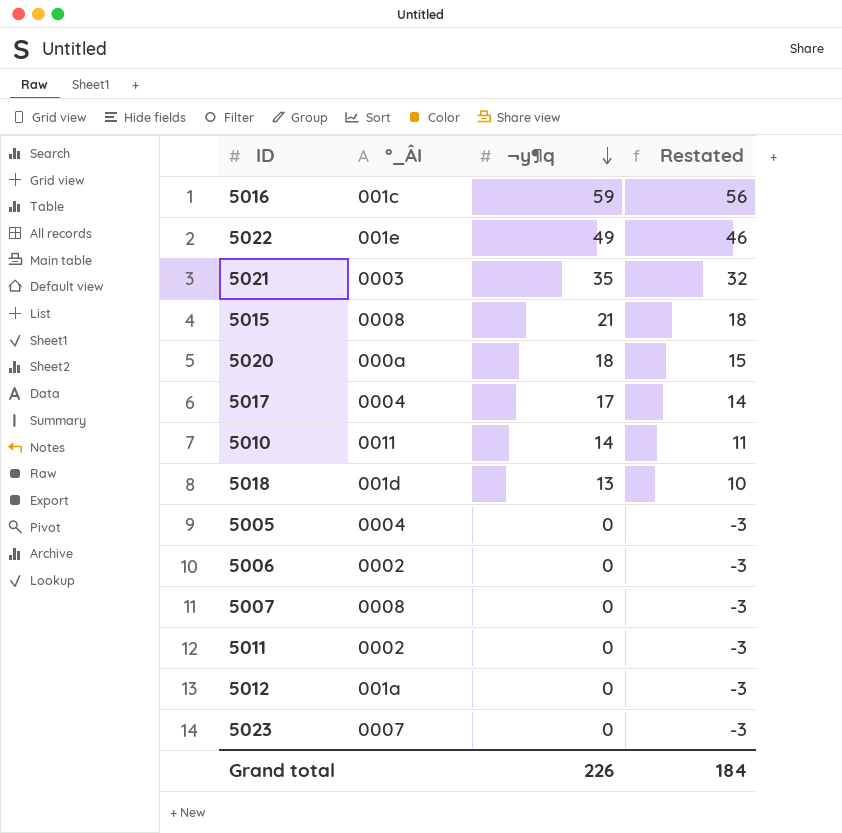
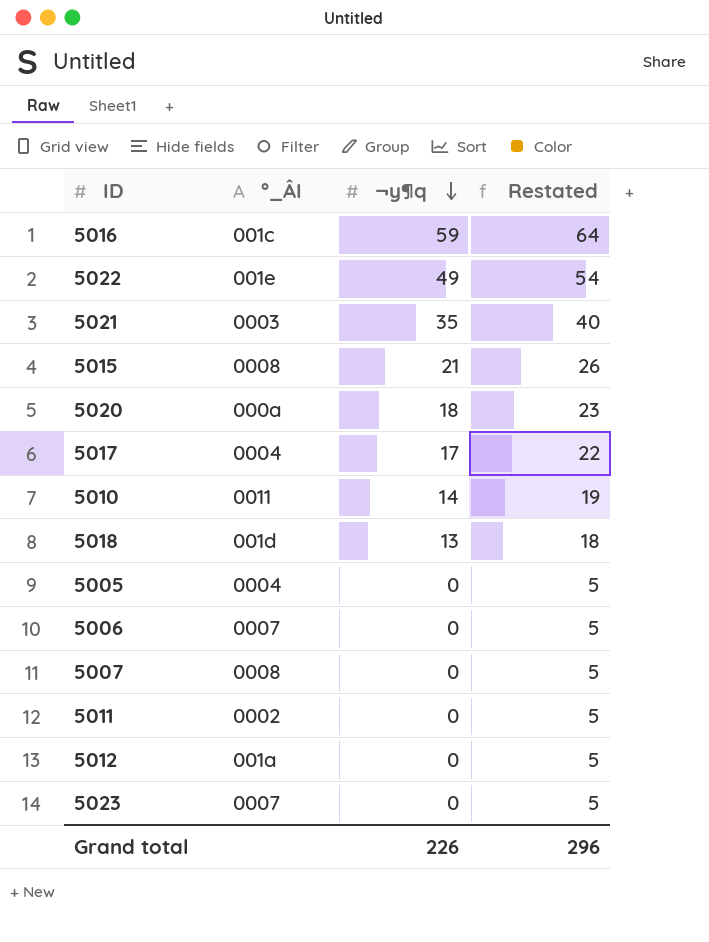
column Restated | formula: [¬y¶q] - 3 -> [¬y¶q] + 5
5006 | °_ÂI: 0002 -> 0007
Grand total | Restated: 184 -> 296

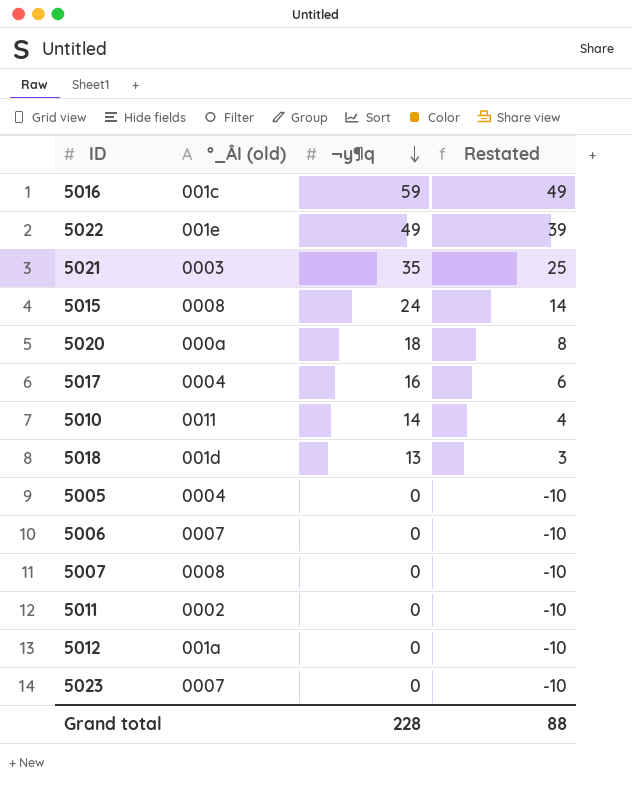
column name: °_ÂI -> °_ÂI (old)
column Restated | formula: [¬y¶q] + 5 -> [¬y¶q] - 10
5015 | ¬y¶q: 21 -> 24
5017 | ¬y¶q: 17 -> 16
Grand total | ¬y¶q: 226 -> 228
Grand total | Restated: 296 -> 88

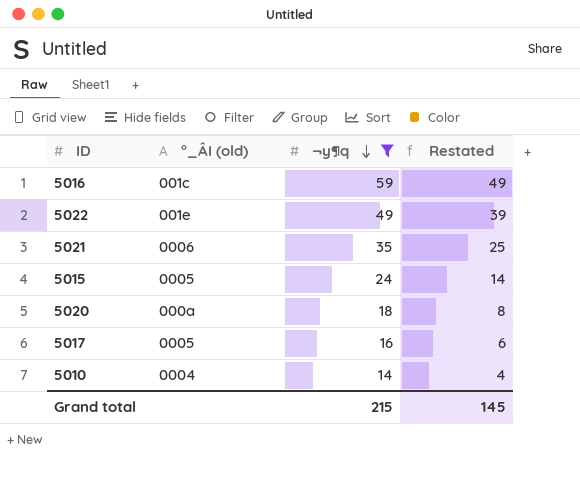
filter: none -> ¬y¶q >= 14
5021 | °_ÂI (old): 0003 -> 0006
5015 | °_ÂI (old): 0008 -> 0005
5017 | °_ÂI (old): 0004 -> 0005
5010 | °_ÂI (old): 0011 -> 0004
Grand total | ¬y¶q: 228 -> 215
Grand total | Restated: 88 -> 145

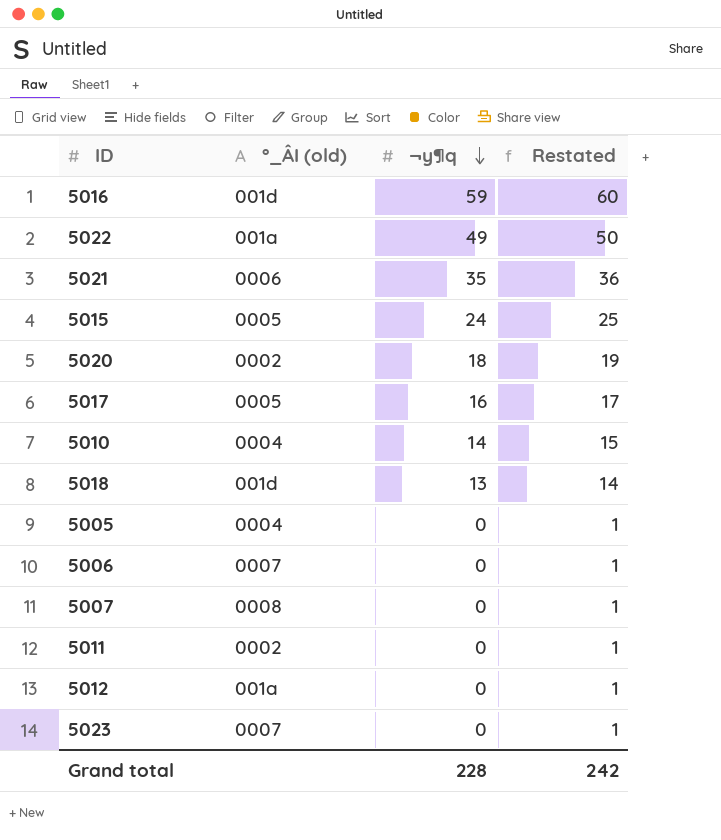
filter: ¬y¶q >= 14 -> none
column Restated | formula: [¬y¶q] - 10 -> [¬y¶q] + 1
5016 | °_ÂI (old): 001c -> 001d
5022 | °_ÂI (old): 001e -> 001a
5020 | °_ÂI (old): 000a -> 0002
Grand total | ¬y¶q: 215 -> 228
Grand total | Restated: 145 -> 242

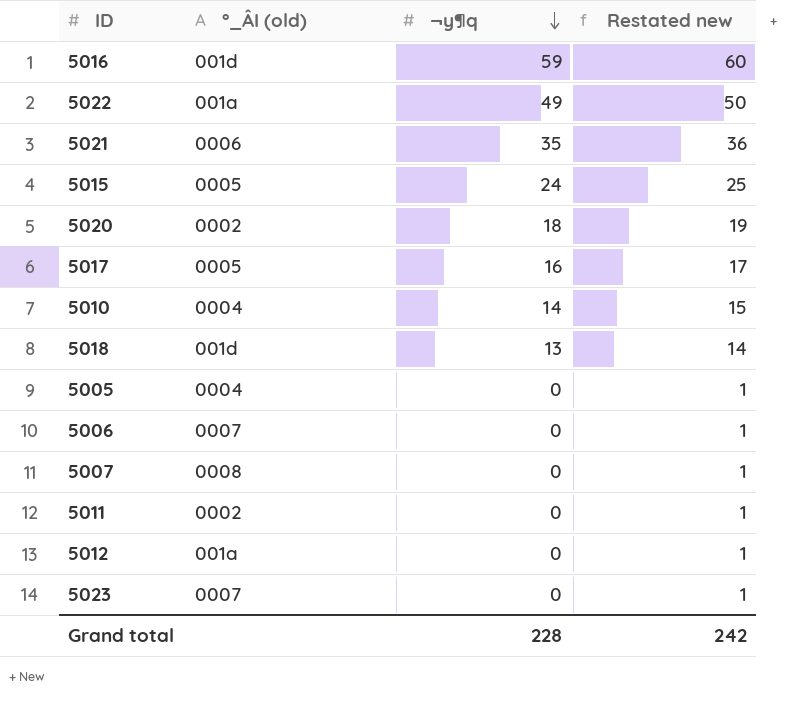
column name: Restated -> Restated new

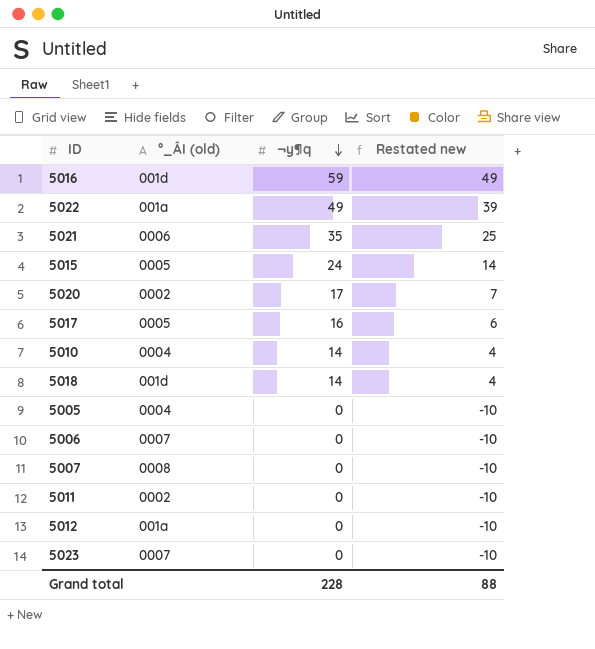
column Restated new | formula: [¬y¶q] + 1 -> [¬y¶q] - 10
5020 | ¬y¶q: 18 -> 17
5018 | ¬y¶q: 13 -> 14
Grand total | Restated new: 242 -> 88

